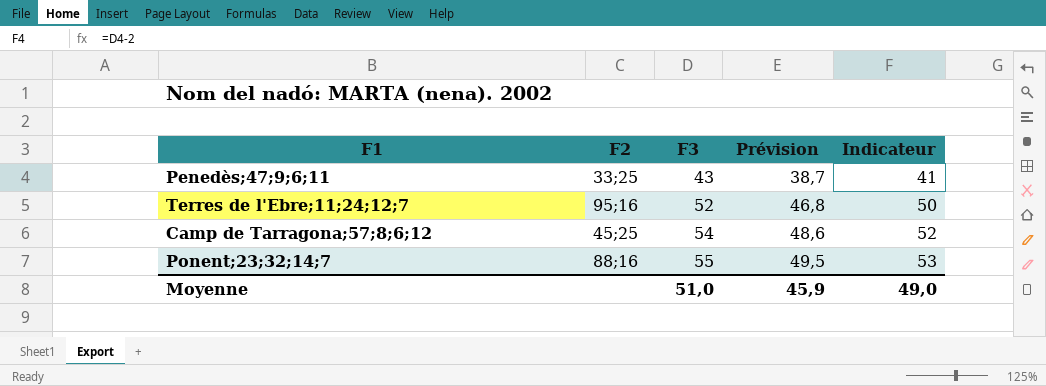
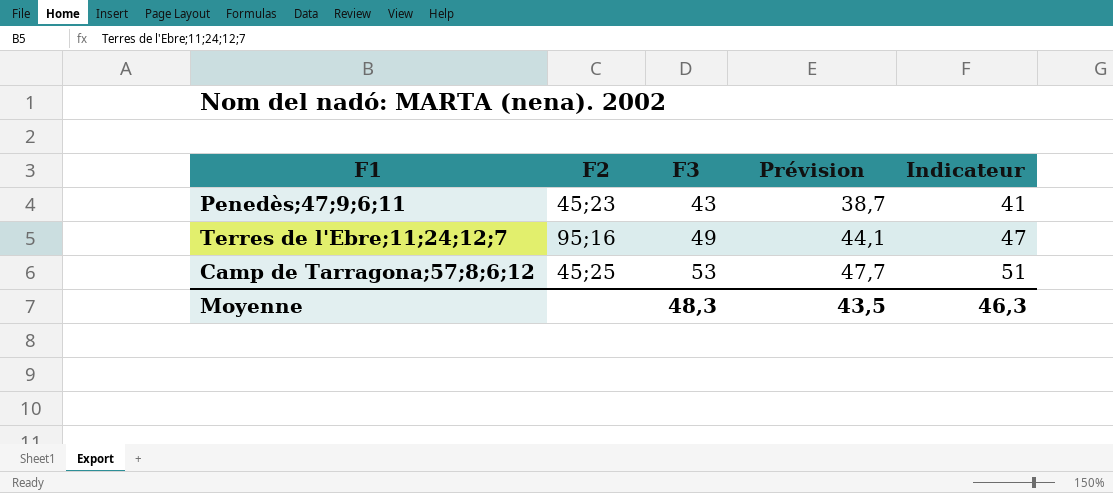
row Ponent;23;32;14;7: 88;16 | 55 | 49,5 | 53 -> none
Penedès;47;9;6;11 | F2: 33;25 -> 45;23
Terres de l'Ebre;11;24;12;7 | F3: 52 -> 49
Terres de l'Ebre;11;24;12;7 | Prévision: 46,8 -> 44,1
Terres de l'Ebre;11;24;12;7 | Indicateur: 50 -> 47
Camp de Tarragona;57;8;6;12 | F3: 54 -> 53
Camp de Tarragona;57;8;6;12 | Prévision: 48,6 -> 47,7
Camp de Tarragona;57;8;6;12 | Indicateur: 52 -> 51
Moyenne | F3: 51,0 -> 48,3
Moyenne | Prévision: 45,9 -> 43,5
Moyenne | Indicateur: 49,0 -> 46,3

